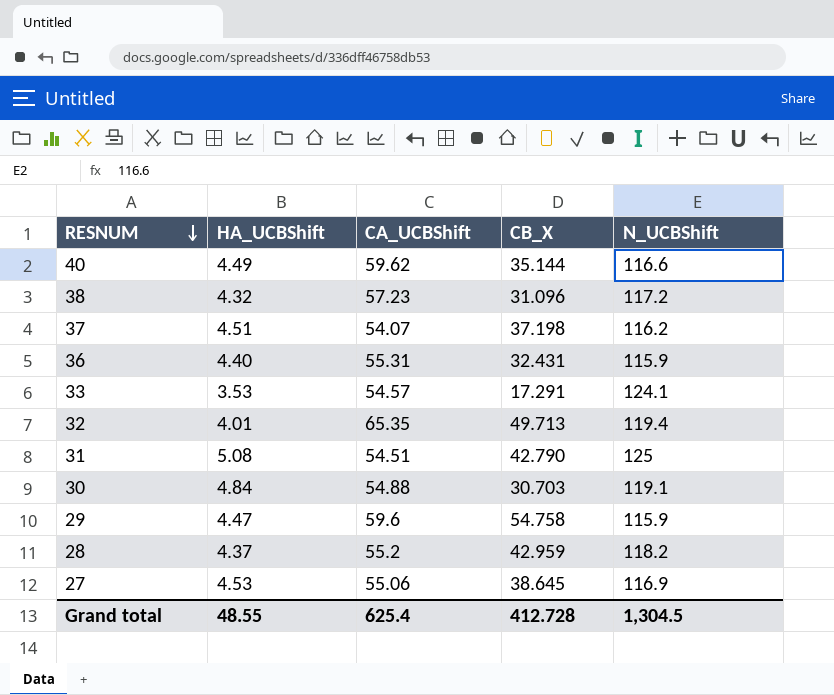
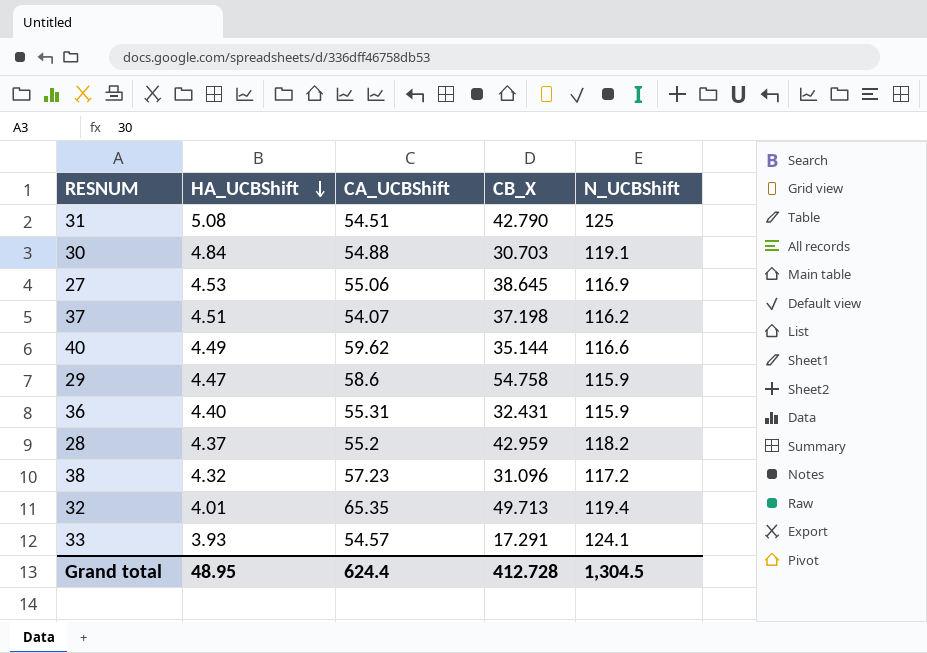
row order: RESNUM descending -> HA_UCBShift descending
29 | CA_UCBShift: 59.6 -> 58.6
33 | HA_UCBShift: 3.53 -> 3.93
Grand total | HA_UCBShift: 48.55 -> 48.95
Grand total | CA_UCBShift: 625.4 -> 624.4

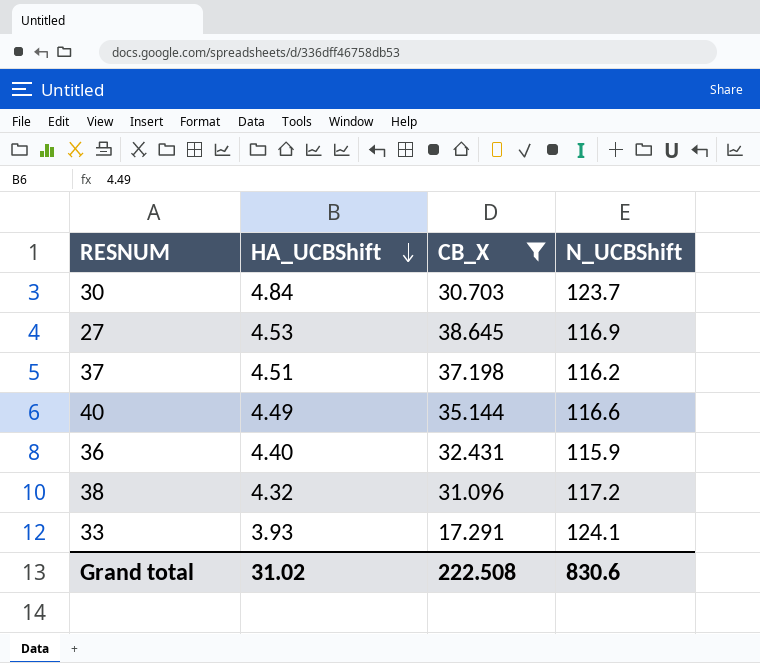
filter: none -> CB_X <= 38.645
column CA_UCBShift | position: 3 -> none
30 | N_UCBShift: 119.1 -> 123.7
Grand total | HA_UCBShift: 48.95 -> 31.02
Grand total | CB_X: 412.728 -> 222.508
Grand total | N_UCBShift: 1,304.5 -> 830.6

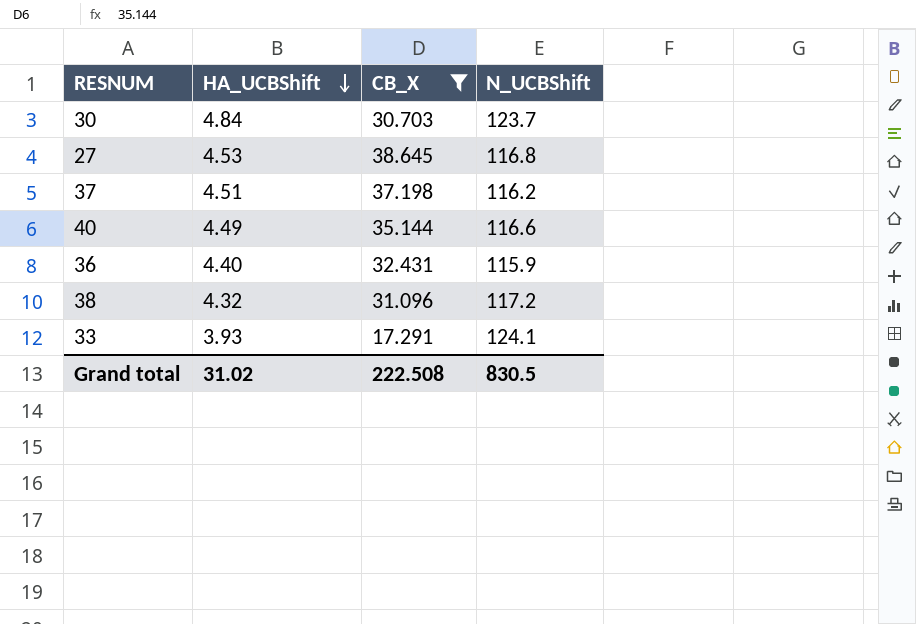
27 | N_UCBShift: 116.9 -> 116.8
Grand total | N_UCBShift: 830.6 -> 830.5

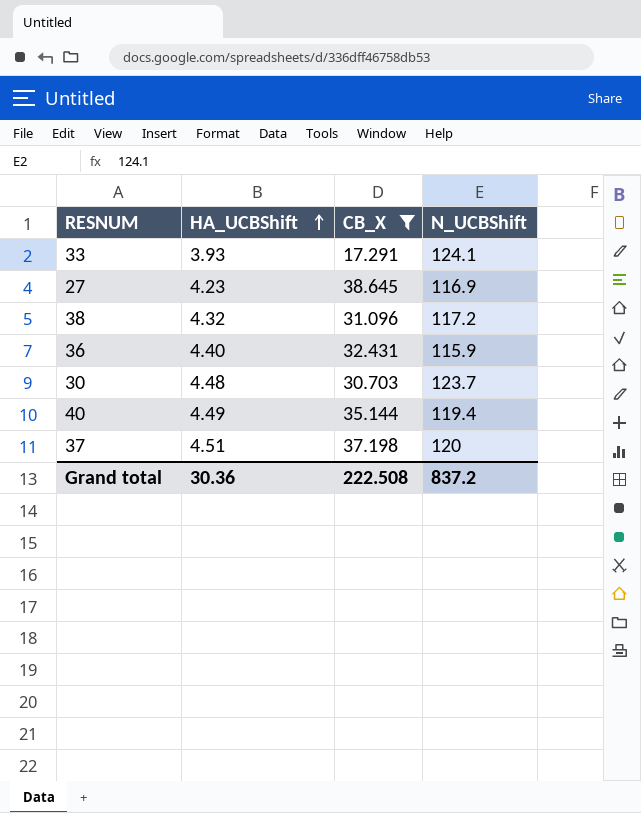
row order: HA_UCBShift descending -> HA_UCBShift ascending
27 | HA_UCBShift: 4.53 -> 4.23
27 | N_UCBShift: 116.8 -> 116.9
30 | HA_UCBShift: 4.84 -> 4.48
40 | N_UCBShift: 116.6 -> 119.4
37 | N_UCBShift: 116.2 -> 120
Grand total | HA_UCBShift: 31.02 -> 30.36
Grand total | N_UCBShift: 830.5 -> 837.2

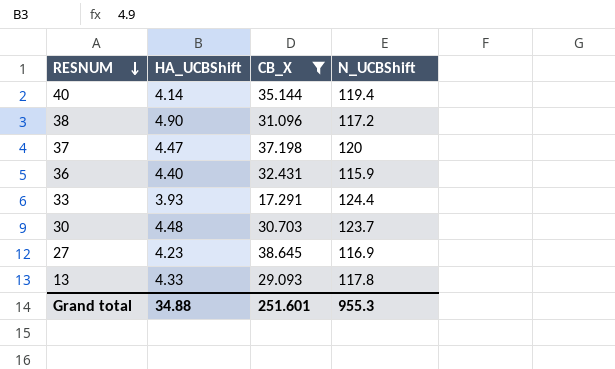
row order: HA_UCBShift ascending -> RESNUM descending
40 | HA_UCBShift: 4.49 -> 4.14
38 | HA_UCBShift: 4.32 -> 4.90
37 | HA_UCBShift: 4.51 -> 4.47
33 | N_UCBShift: 124.1 -> 124.4
row 13: none -> 4.33 | 29.093 | 117.8
Grand total | HA_UCBShift: 30.36 -> 34.88
Grand total | CB_X: 222.508 -> 251.601
Grand total | N_UCBShift: 837.2 -> 955.3

